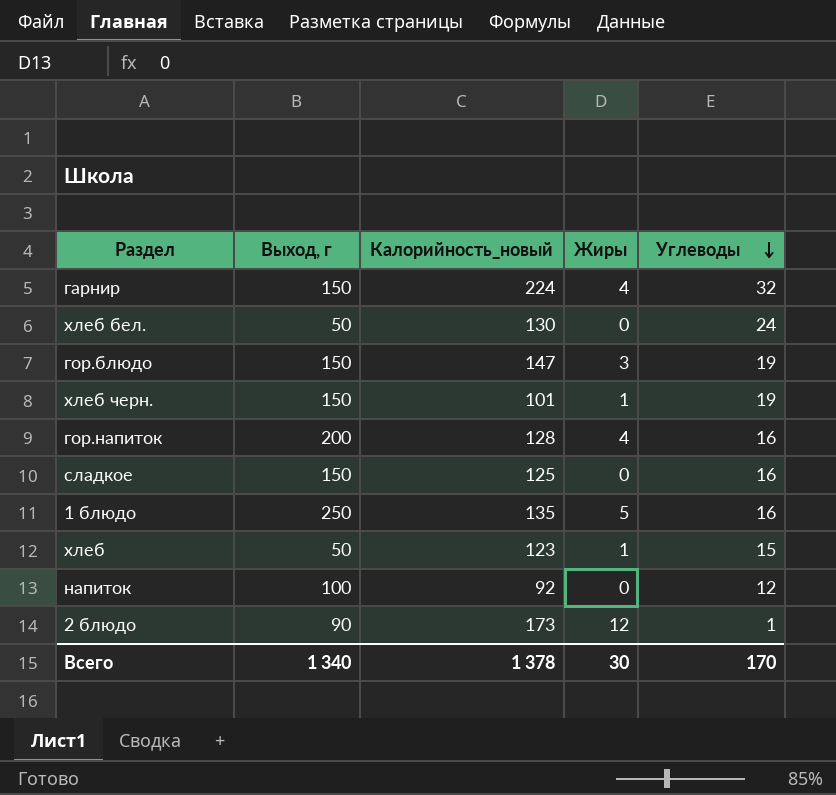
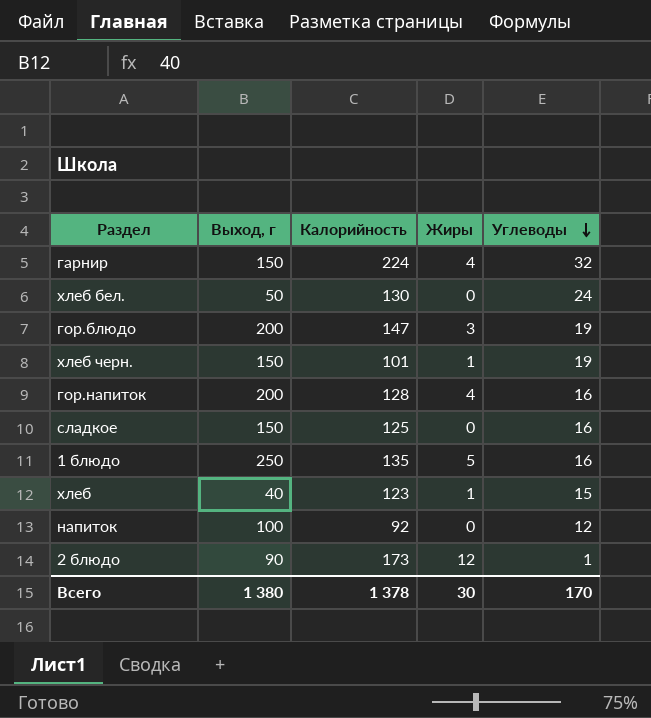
column name: Калорийность_новый -> Калорийность
гор.блюдо | Выход, г: 150 -> 200
хлеб | Выход, г: 50 -> 40
Всего | Выход, г: 1 340 -> 1 380

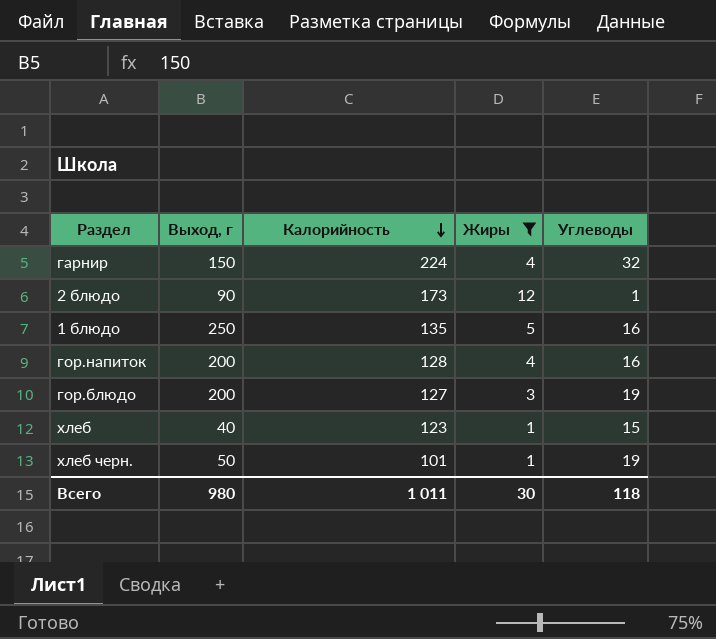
filter: none -> Жиры != 0
row order: Углеводы descending -> Калорийность descending
гор.блюдо | Калорийность: 147 -> 127
хлеб черн. | Выход, г: 150 -> 50
Всего | Выход, г: 1 380 -> 980
Всего | Калорийность: 1 378 -> 1 011
Всего | Углеводы: 170 -> 118

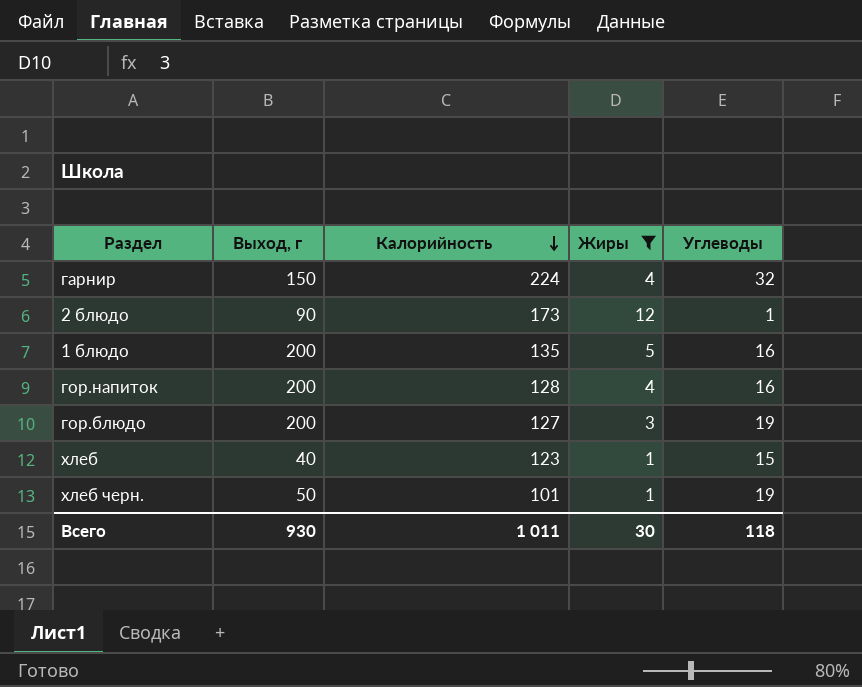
1 блюдо | Выход, г: 250 -> 200
Всего | Выход, г: 980 -> 930

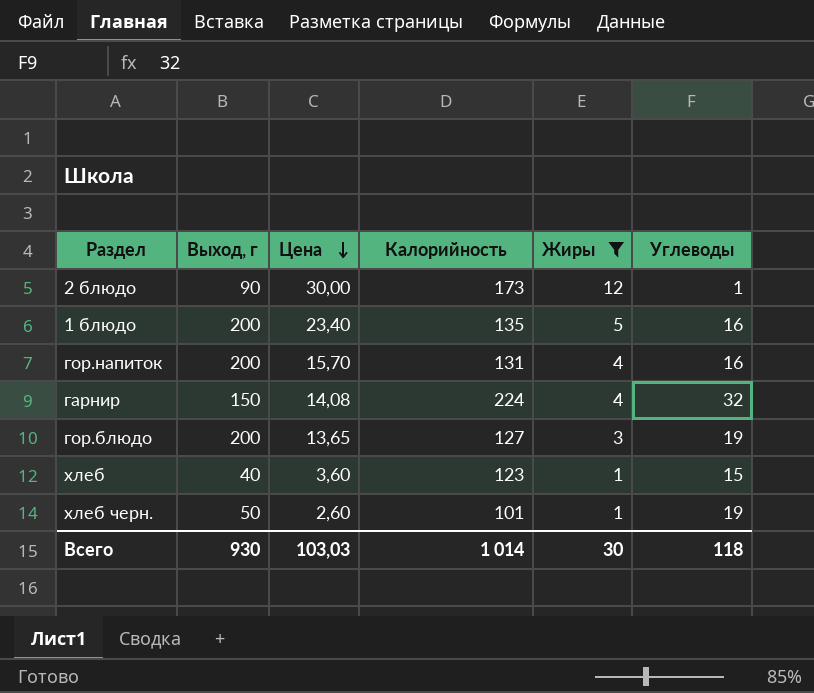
row order: Калорийность descending -> Цена descending
column Цена | position: none -> 3
гор.напиток | Калорийность: 128 -> 131
Всего | Калорийность: 1 011 -> 1 014

